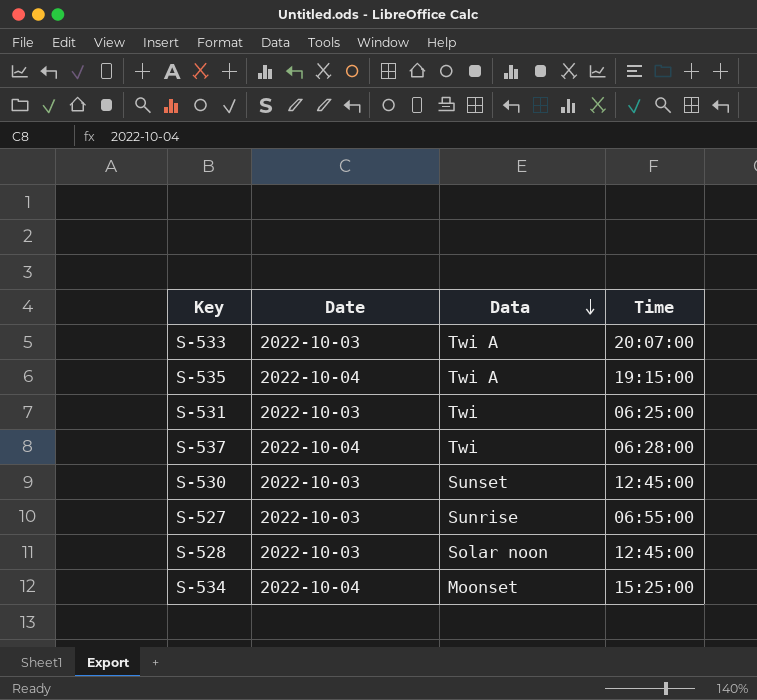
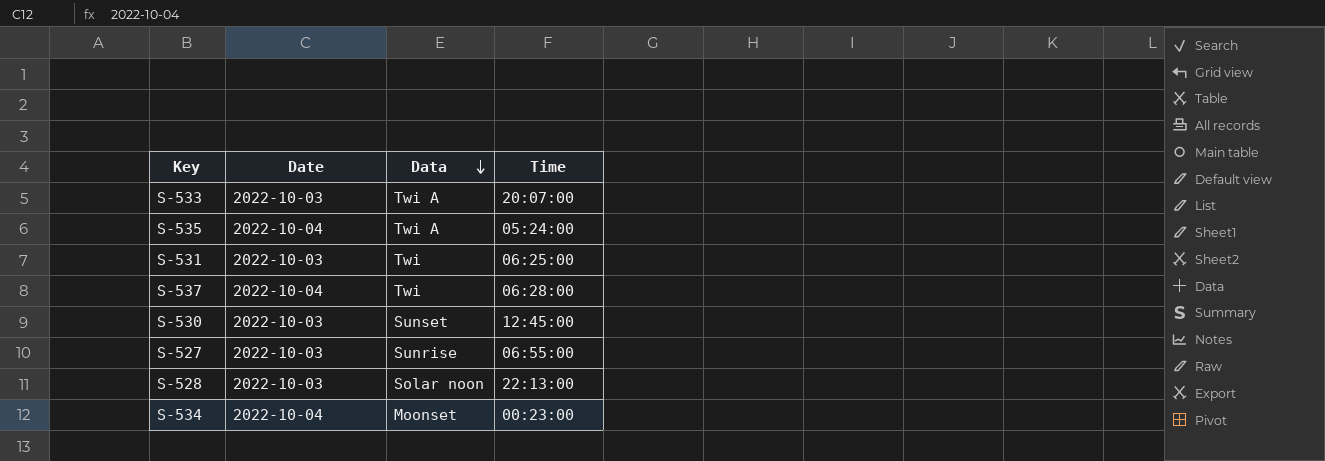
S-535 | Time: 19:15:00 -> 05:24:00
S-528 | Time: 12:45:00 -> 22:13:00
S-534 | Time: 15:25:00 -> 00:23:00

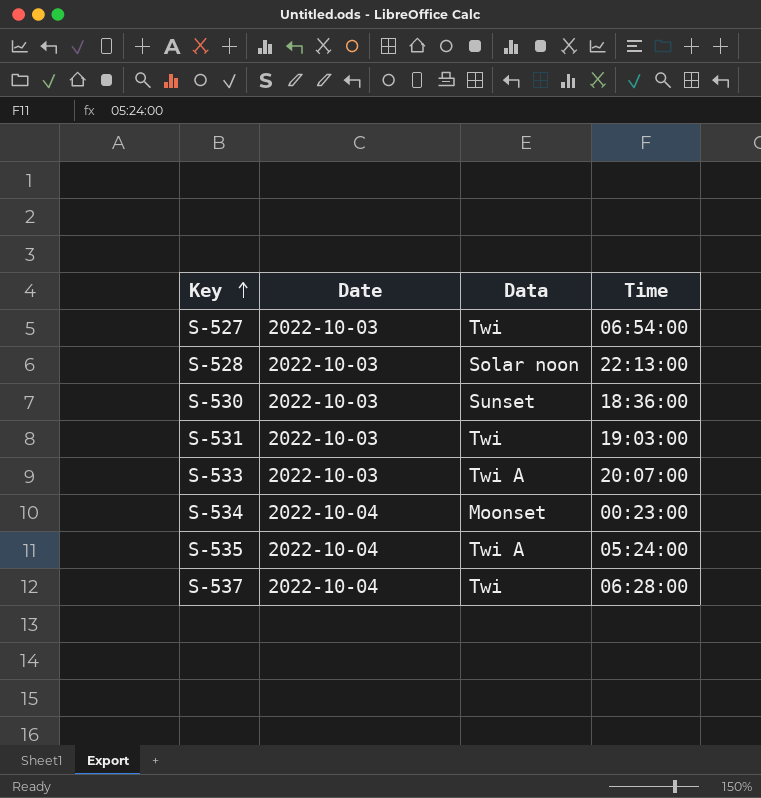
row order: Data descending -> Key ascending
S-527 | Data: Sunrise -> Twi
S-527 | Time: 06:55:00 -> 06:54:00
S-530 | Time: 12:45:00 -> 18:36:00
S-531 | Time: 06:25:00 -> 19:03:00

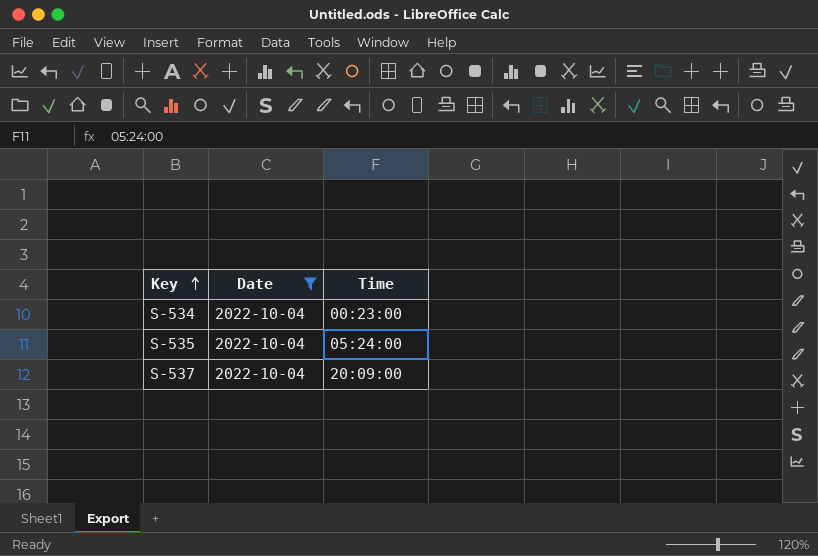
filter: none -> Date = 2022-10-04
column Data | position: 3 -> none
S-537 | Time: 06:28:00 -> 20:09:00

